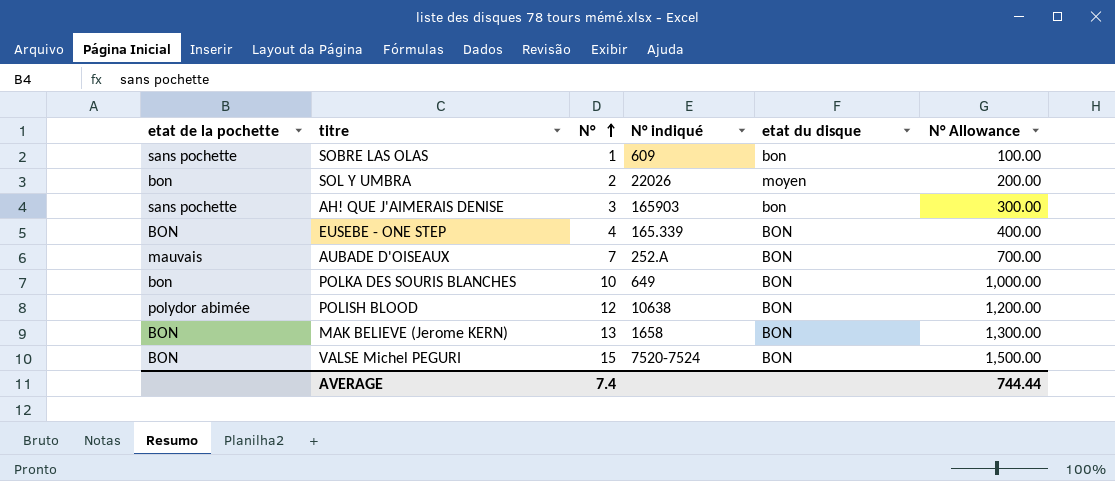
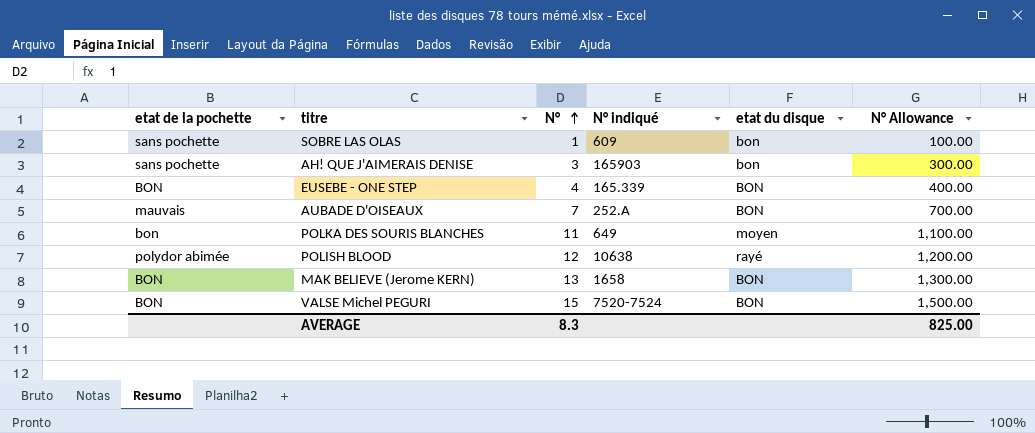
row SOL Y UMBRA: bon | 2 | 22026 | moyen | 200.00 -> none
POLKA DES SOURIS BLANCHES | N°: 10 -> 11
POLKA DES SOURIS BLANCHES | etat du disque: BON -> moyen
POLKA DES SOURIS BLANCHES | N° Allowance: 1,000.00 -> 1,100.00
POLISH BLOOD | etat du disque: BON -> rayé
AVERAGE | N°: 7.4 -> 8.3
AVERAGE | N° Allowance: 744.44 -> 825.00

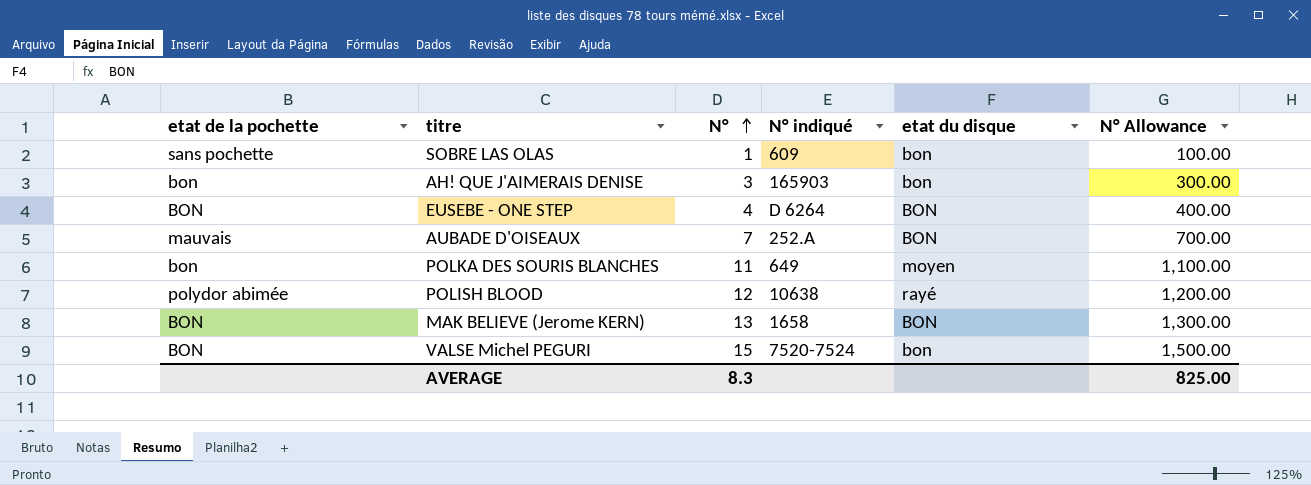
AH! QUE J'AIMERAIS DENISE | etat de la pochette: sans pochette -> bon
EUSEBE - ONE STEP | N° indiqué: 165.339 -> D 6264
VALSE Michel PEGURI | etat du disque: BON -> bon

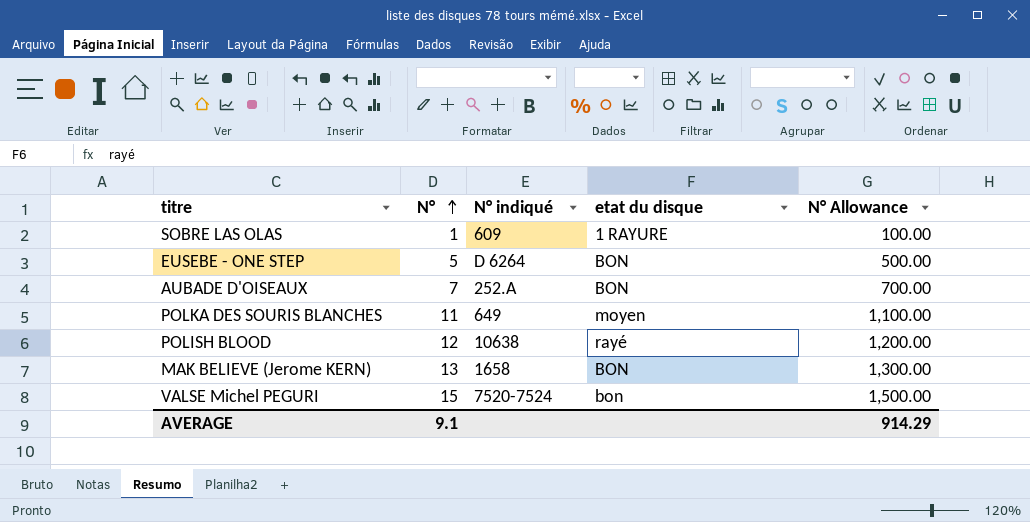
column etat de la pochette | position: 1 -> none
row AH! QUE J'AIMERAIS DENISE: bon | 3 | 165903 | bon | 300.00 -> none
SOBRE LAS OLAS | etat du disque: bon -> 1 RAYURE
EUSEBE - ONE STEP | N°: 4 -> 5
EUSEBE - ONE STEP | N° Allowance: 400.00 -> 500.00
AVERAGE | N°: 8.3 -> 9.1
AVERAGE | N° Allowance: 825.00 -> 914.29

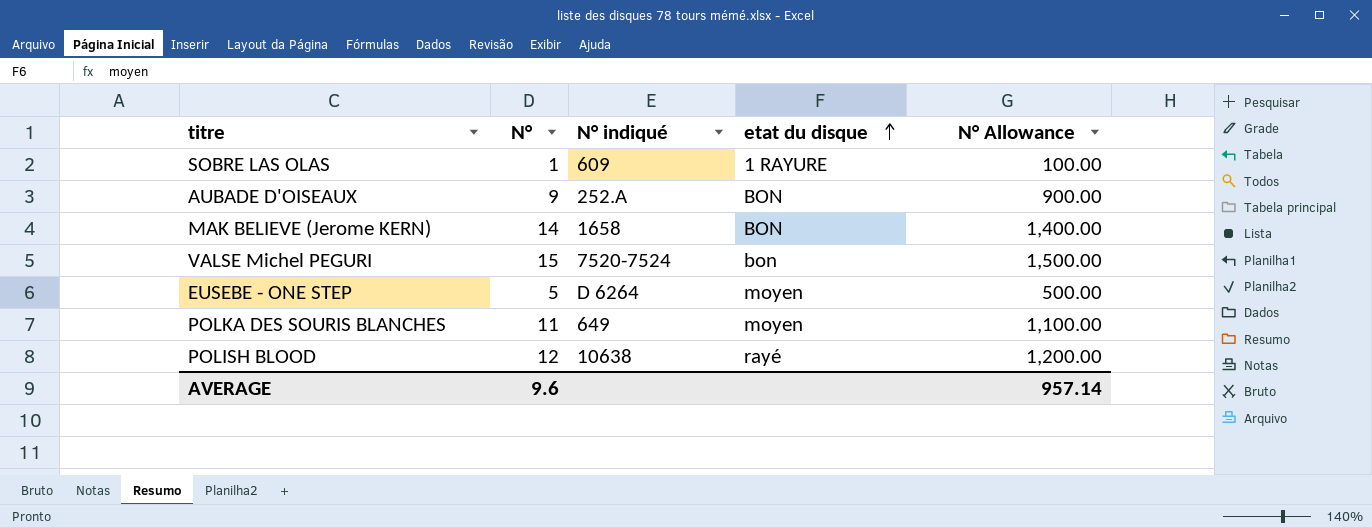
row order: N° ascending -> etat du disque ascending
AUBADE D'OISEAUX | N°: 7 -> 9
AUBADE D'OISEAUX | N° Allowance: 700.00 -> 900.00
MAK BELIEVE (Jerome KERN) | N°: 13 -> 14
MAK BELIEVE (Jerome KERN) | N° Allowance: 1,300.00 -> 1,400.00
EUSEBE - ONE STEP | etat du disque: BON -> moyen
AVERAGE | N°: 9.1 -> 9.6
AVERAGE | N° Allowance: 914.29 -> 957.14

